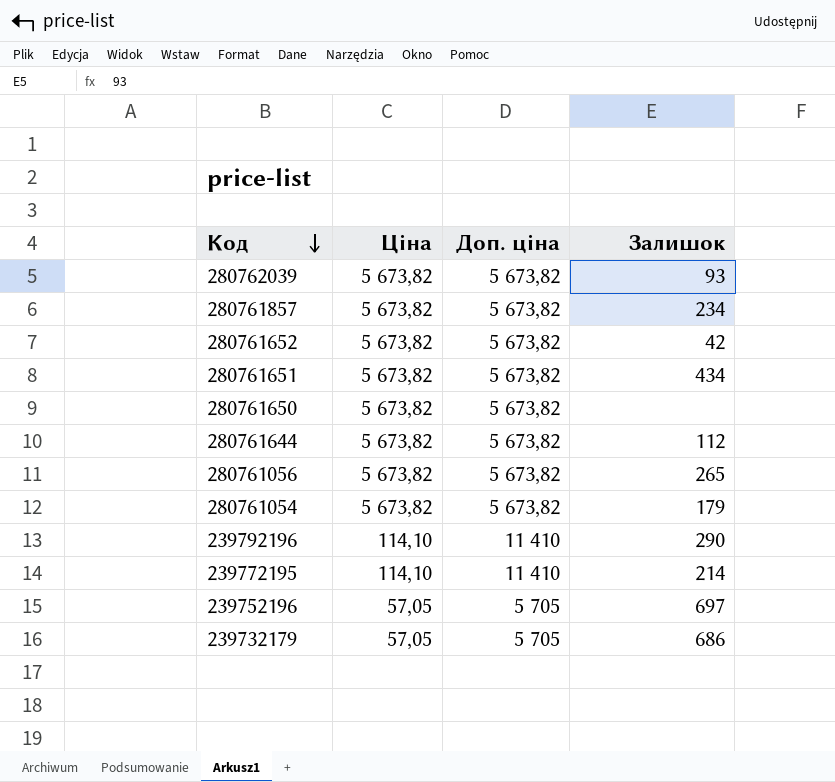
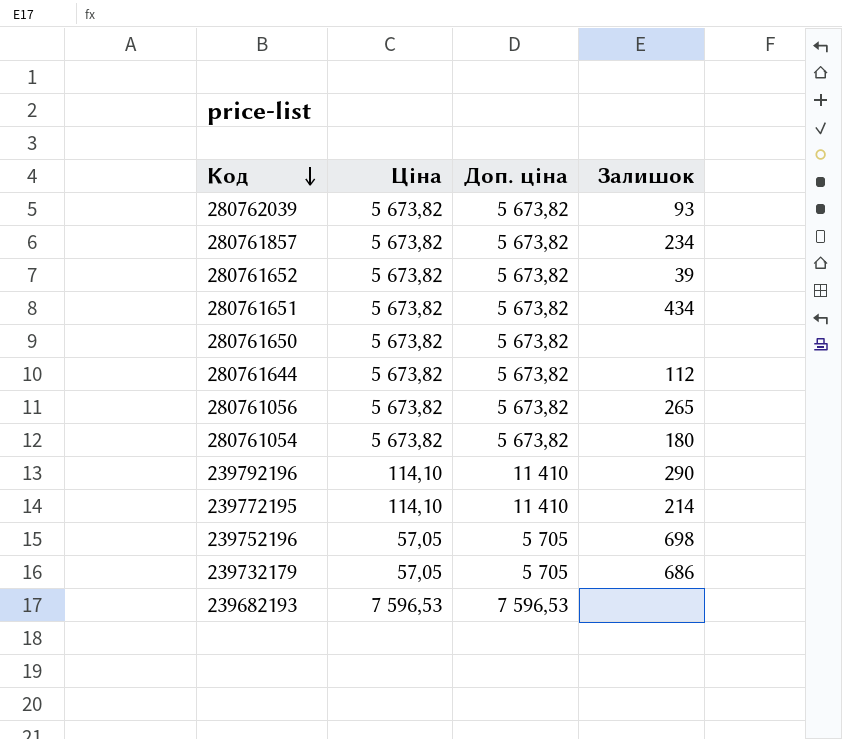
280761652 | Залишок: 42 -> 39
280761054 | Залишок: 179 -> 180
239752196 | Залишок: 697 -> 698
row 239682193: none -> 7 596,53 | 7 596,53 | none

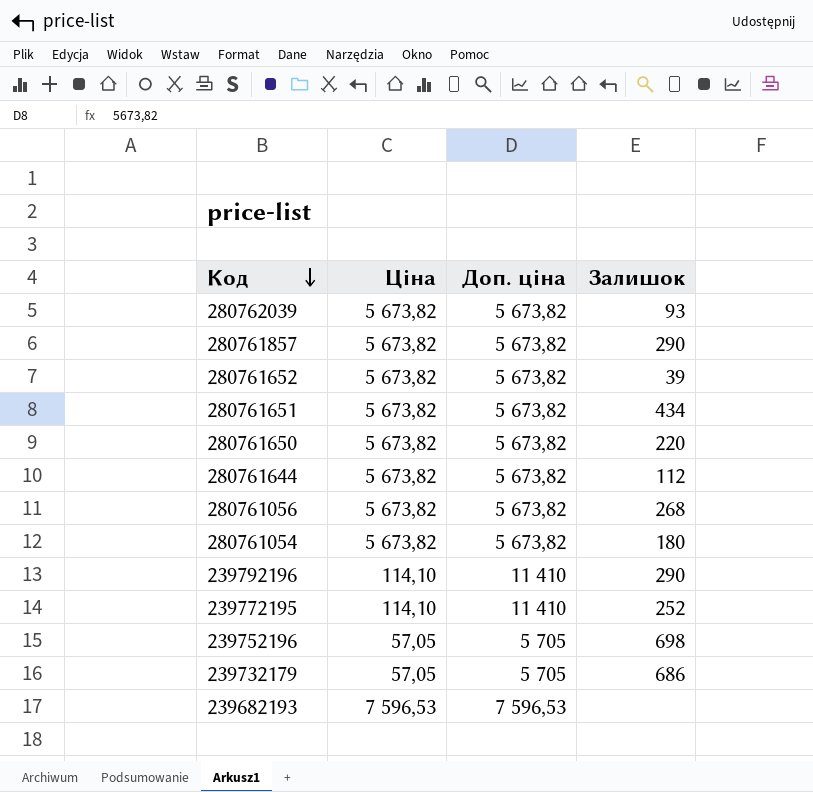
280761857 | Залишок: 234 -> 290
280761650 | Залишок: none -> 220
280761056 | Залишок: 265 -> 268
239772195 | Залишок: 214 -> 252

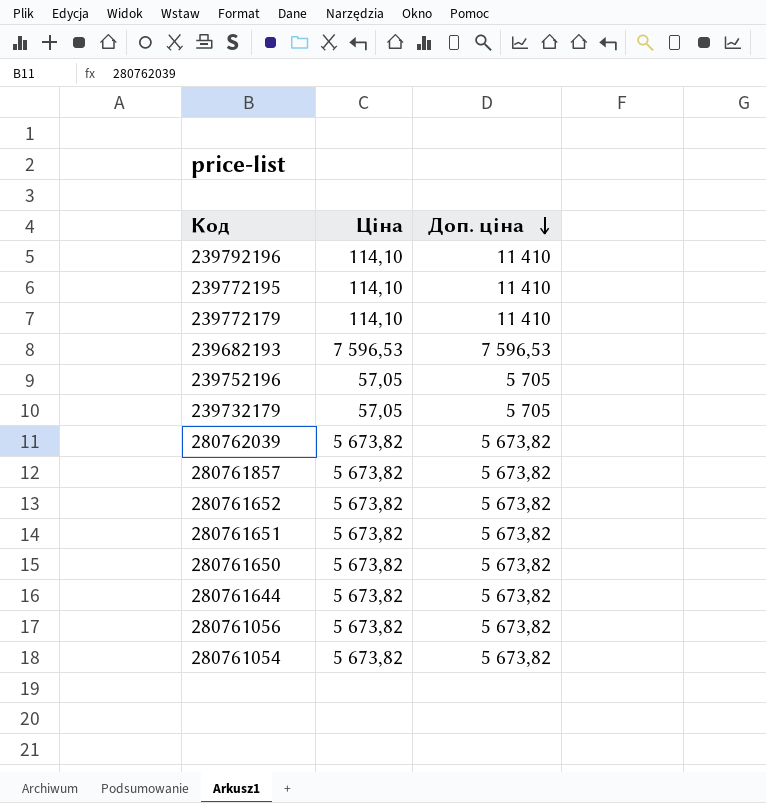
row order: Код descending -> Доп. ціна descending
column Залишок | position: 4 -> none
row 239772179: none -> 114,10 | 11 410

